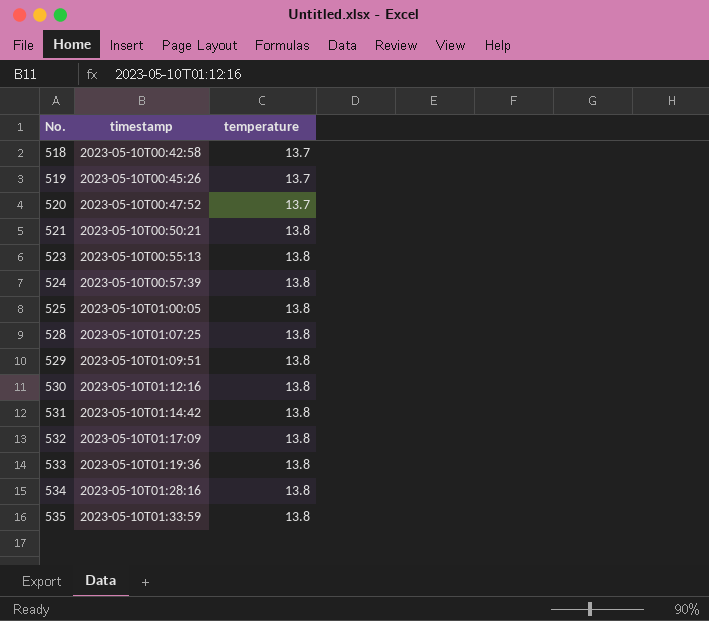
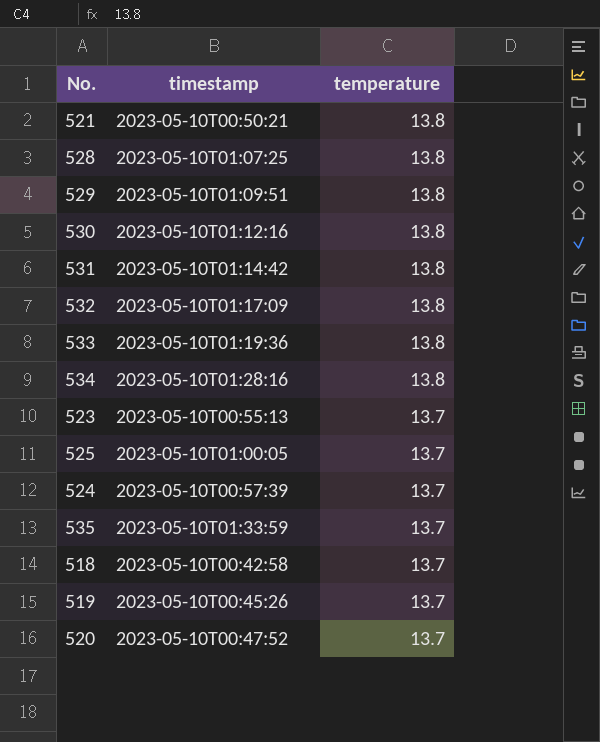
row order: No. ascending -> temperature descending
523 | temperature: 13.8 -> 13.7
525 | temperature: 13.8 -> 13.7
524 | temperature: 13.8 -> 13.7
535 | temperature: 13.8 -> 13.7

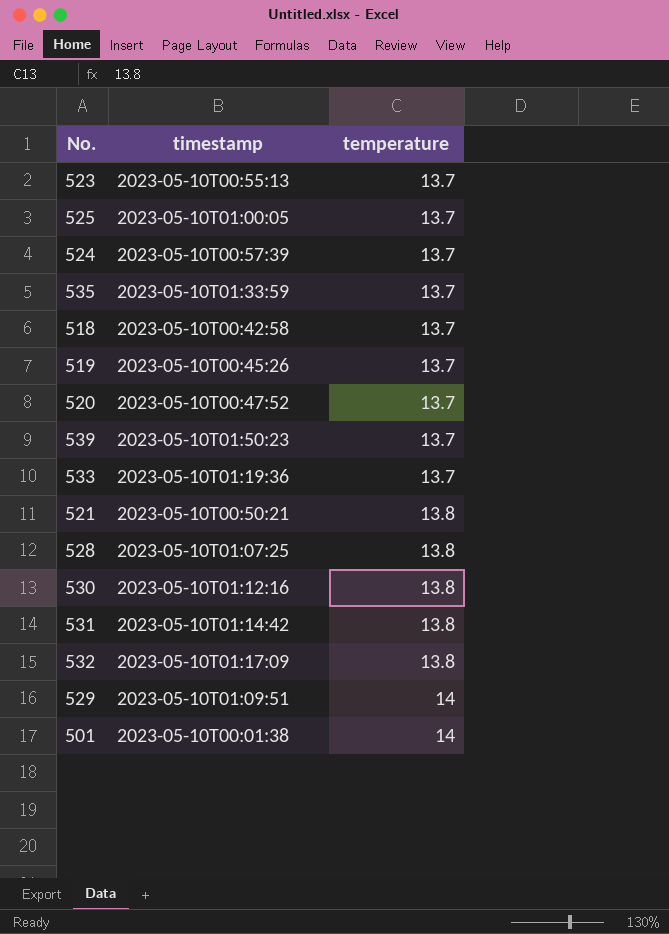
row order: temperature descending -> temperature ascending
row 534: 2023-05-10T01:28:16 | 13.8 -> none
row 539: none -> 2023-05-10T01:50:23 | 13.7
533 | temperature: 13.8 -> 13.7
529 | temperature: 13.8 -> 14
row 501: none -> 2023-05-10T00:01:38 | 14

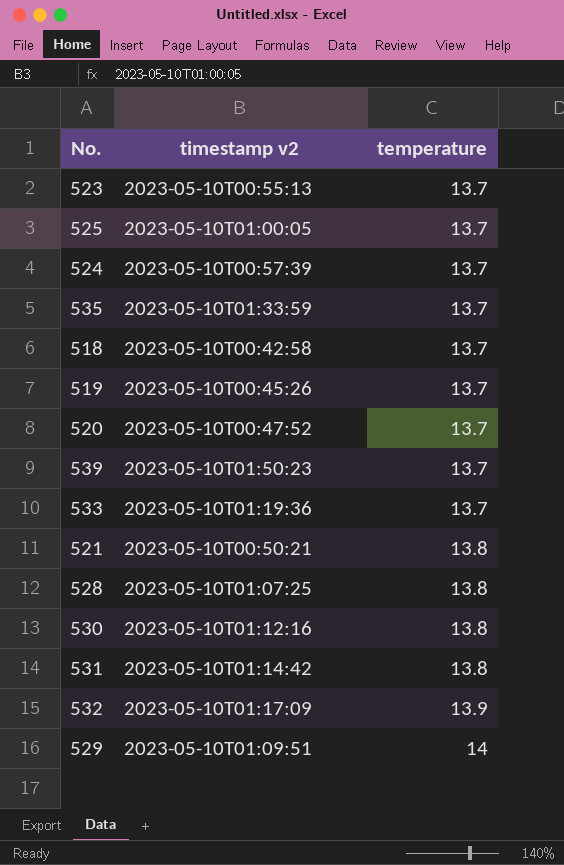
column name: timestamp -> timestamp v2
row 501: 2023-05-10T00:01:38 | 14 -> none
532 | temperature: 13.8 -> 13.9

